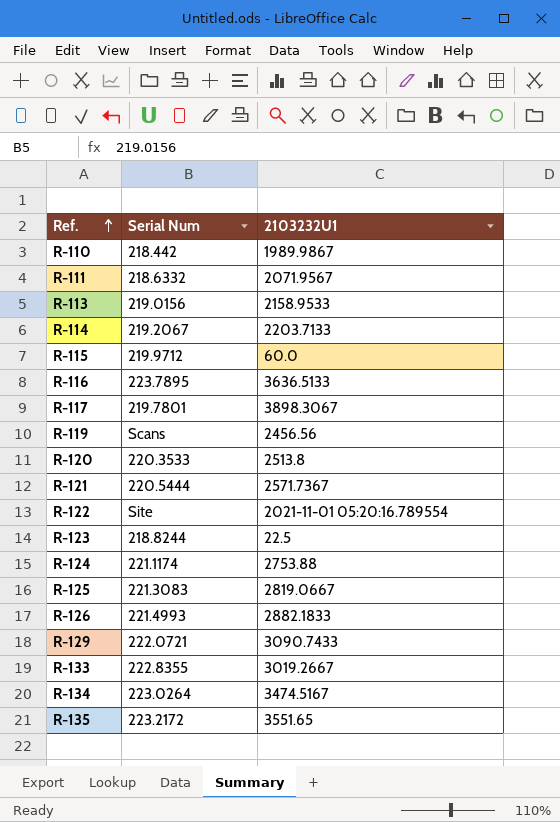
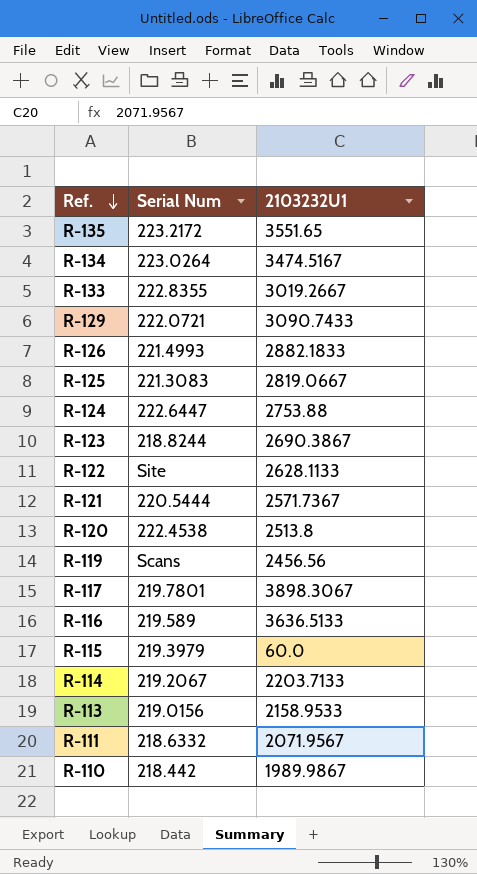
row order: Ref. ascending -> Ref. descending
R-124 | Serial Num: 221.1174 -> 222.6447
R-123 | 2103232U1: 22.5 -> 2690.3867
R-122 | 2103232U1: 2021-11-01 05:20:16.789554 -> 2628.1133
R-120 | Serial Num: 220.3533 -> 222.4538
R-116 | Serial Num: 223.7895 -> 219.589
R-115 | Serial Num: 219.9712 -> 219.3979

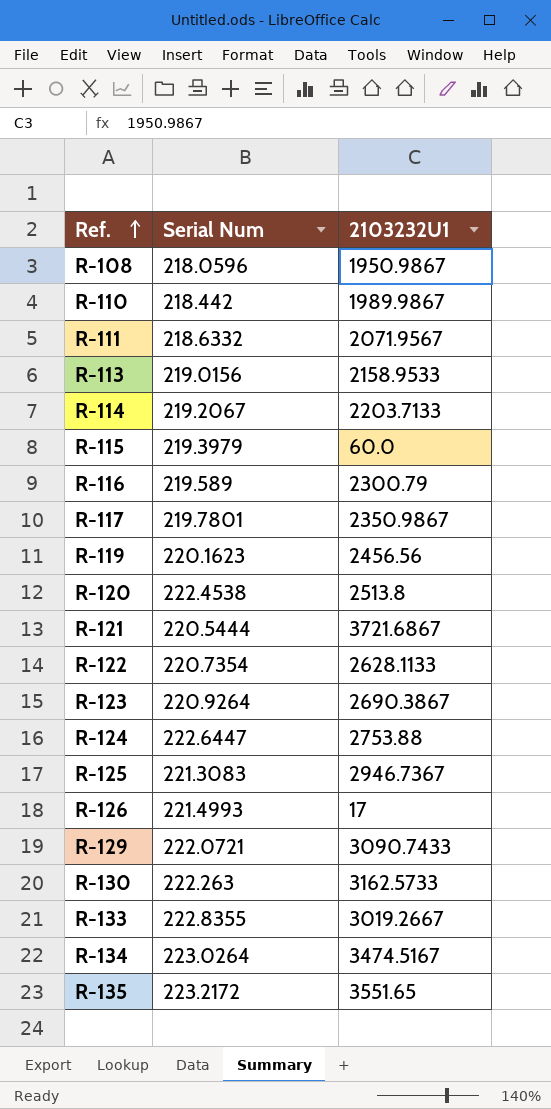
row order: Ref. descending -> Ref. ascending
row R-108: none -> 218.0596 | 1950.9867
R-116 | 2103232U1: 3636.5133 -> 2300.79
R-117 | 2103232U1: 3898.3067 -> 2350.9867
R-119 | Serial Num: Scans -> 220.1623
R-121 | 2103232U1: 2571.7367 -> 3721.6867
R-122 | Serial Num: Site -> 220.7354
R-123 | Serial Num: 218.8244 -> 220.9264
R-125 | 2103232U1: 2819.0667 -> 2946.7367
R-126 | 2103232U1: 2882.1833 -> 17
row R-130: none -> 222.263 | 3162.5733

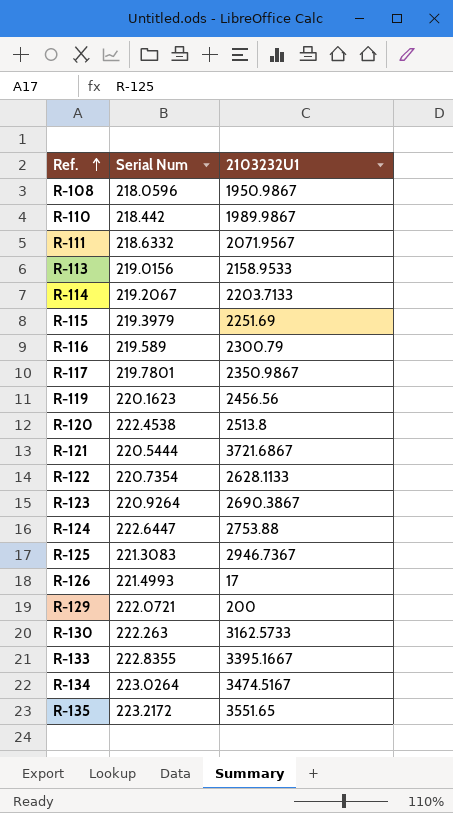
R-115 | 2103232U1: 60.0 -> 2251.69
R-129 | 2103232U1: 3090.7433 -> 200
R-133 | 2103232U1: 3019.2667 -> 3395.1667

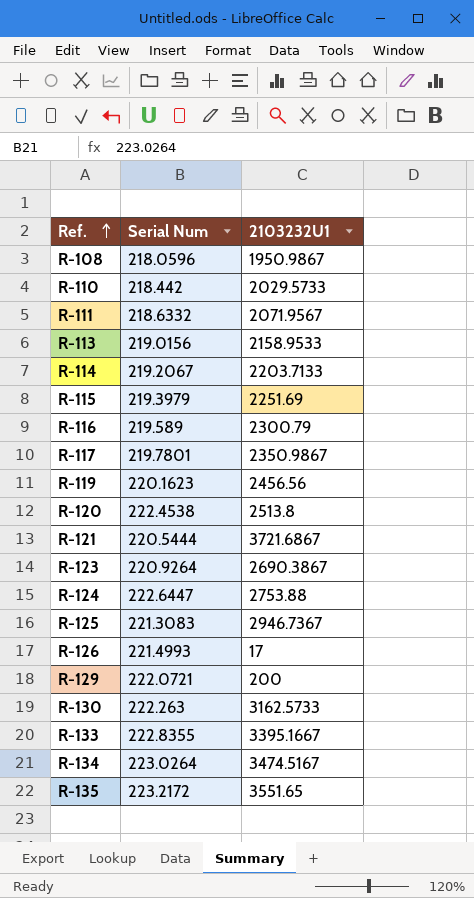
row R-122: 220.7354 | 2628.1133 -> none
R-110 | 2103232U1: 1989.9867 -> 2029.5733

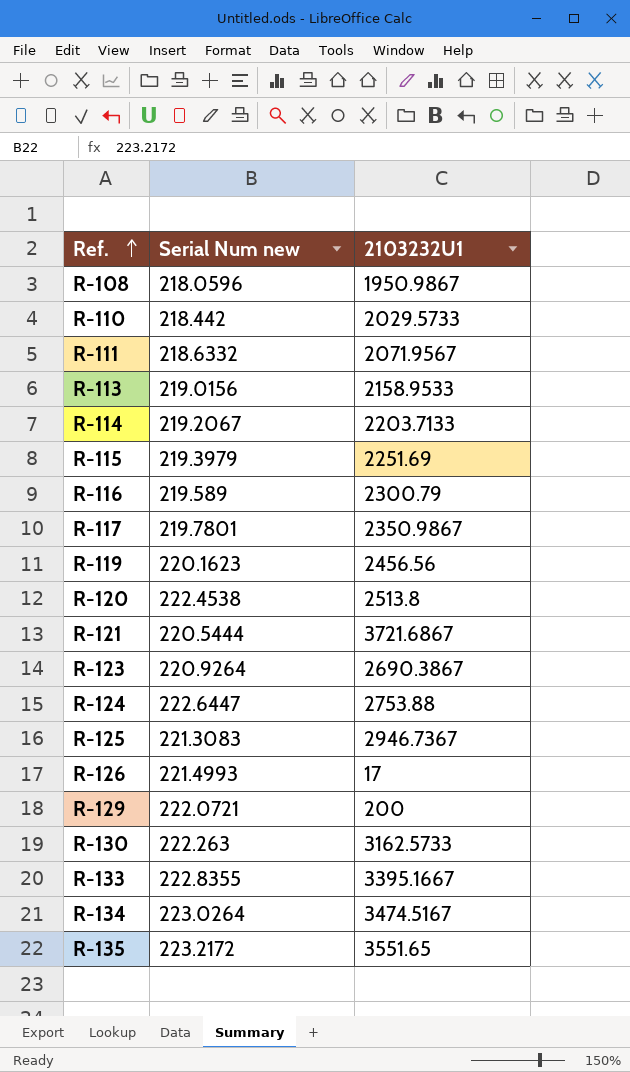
column name: Serial Num -> Serial Num new

